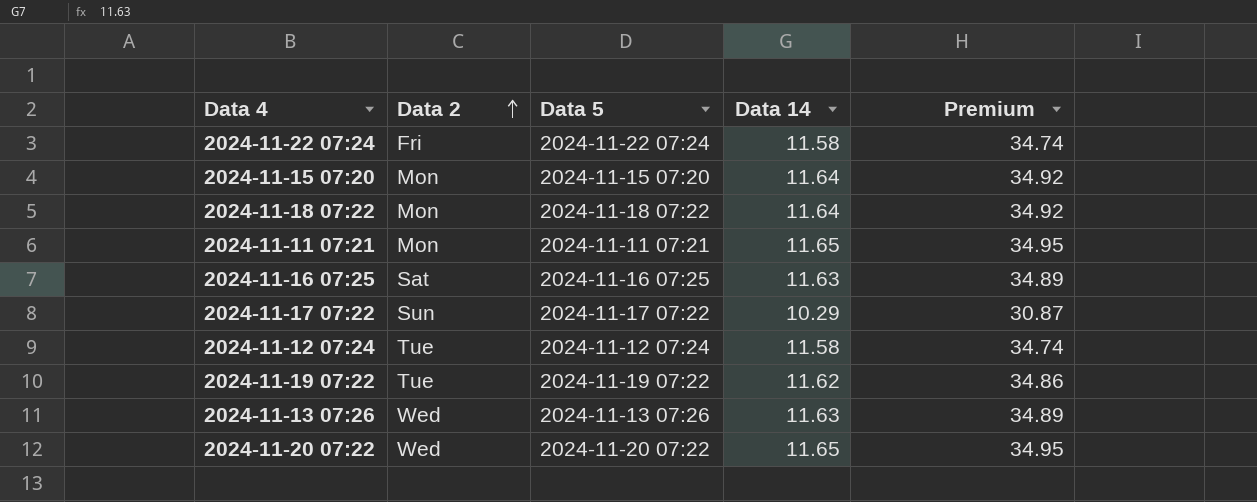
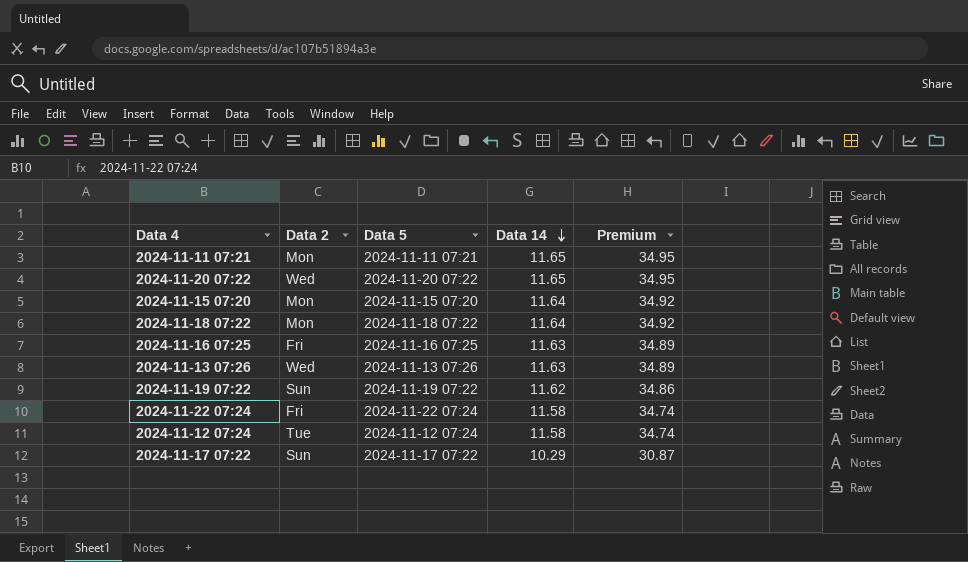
row order: Data 2 ascending -> Data 14 descending
2024-11-16 07:25 | Data 2: Sat -> Fri
2024-11-19 07:22 | Data 2: Tue -> Sun

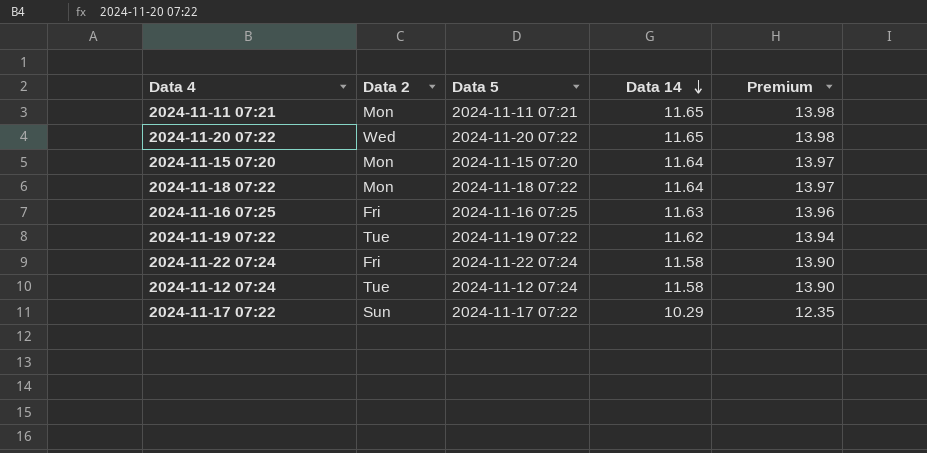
column Premium | formula: [Data 14] * 3 -> [Data 14] * 1.2
row 2024-11-13 07:26: Wed | 2024-11-13 07:26 | 11.63 | 34.89 -> none
2024-11-19 07:22 | Data 2: Sun -> Tue

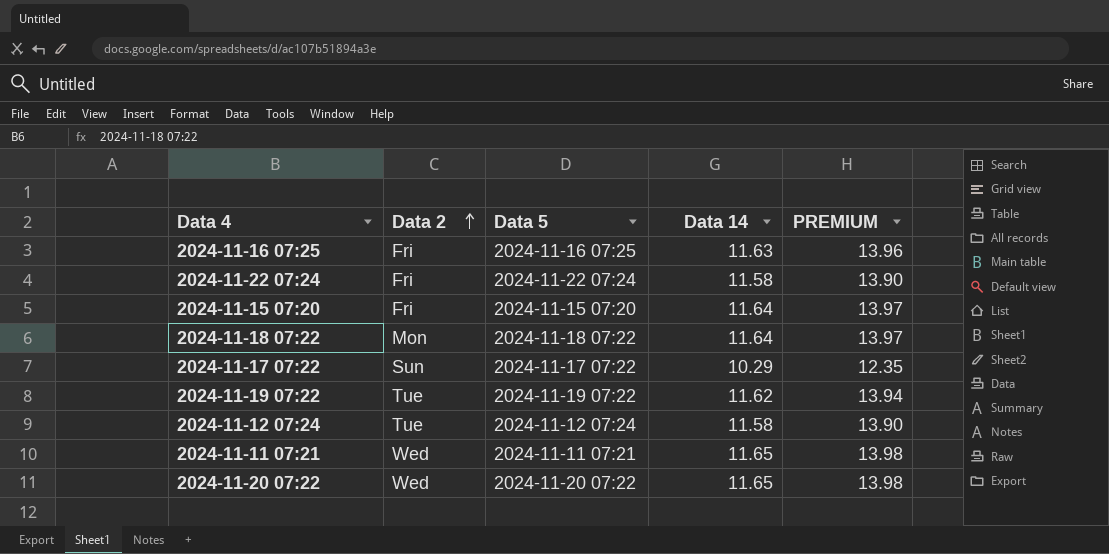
row order: Data 14 descending -> Data 2 ascending
column name: Premium -> PREMIUM
2024-11-15 07:20 | Data 2: Mon -> Fri
2024-11-11 07:21 | Data 2: Mon -> Wed

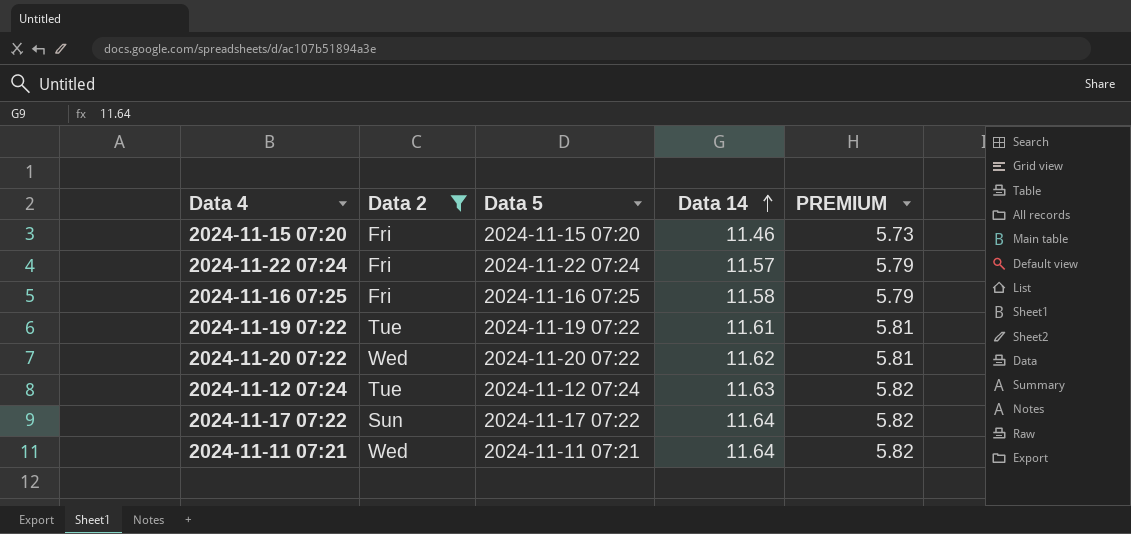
filter: none -> Data 2 != Mon
row order: Data 2 ascending -> Data 14 ascending
column PREMIUM | formula: [Data 14] * 1.2 -> [Data 14] * 0.5
2024-11-15 07:20 | Data 14: 11.64 -> 11.46
2024-11-22 07:24 | Data 14: 11.58 -> 11.57
2024-11-16 07:25 | Data 14: 11.63 -> 11.58
2024-11-19 07:22 | Data 14: 11.62 -> 11.61
2024-11-20 07:22 | Data 14: 11.65 -> 11.62
2024-11-12 07:24 | Data 14: 11.58 -> 11.63
2024-11-17 07:22 | Data 14: 10.29 -> 11.64
2024-11-11 07:21 | Data 14: 11.65 -> 11.64

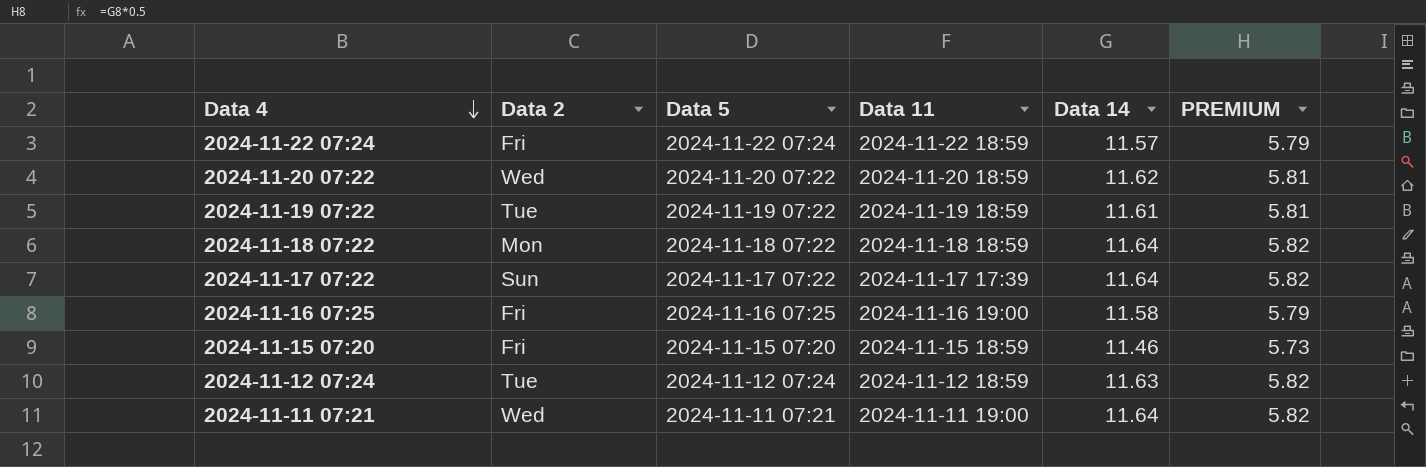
filter: Data 2 != Mon -> none
row order: Data 14 ascending -> Data 4 descending
column Data 11 | position: none -> 4

